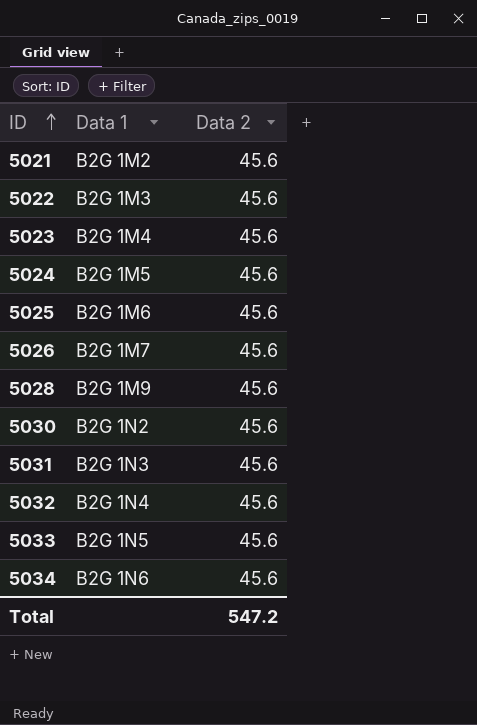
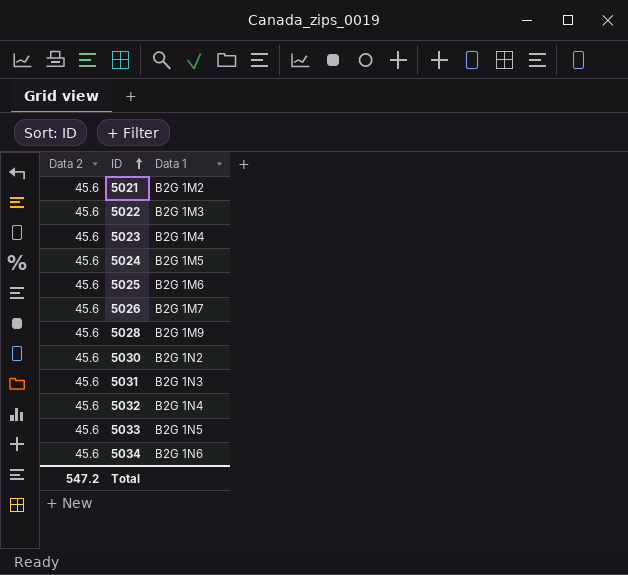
column Data 2 | position: 3 -> 1

